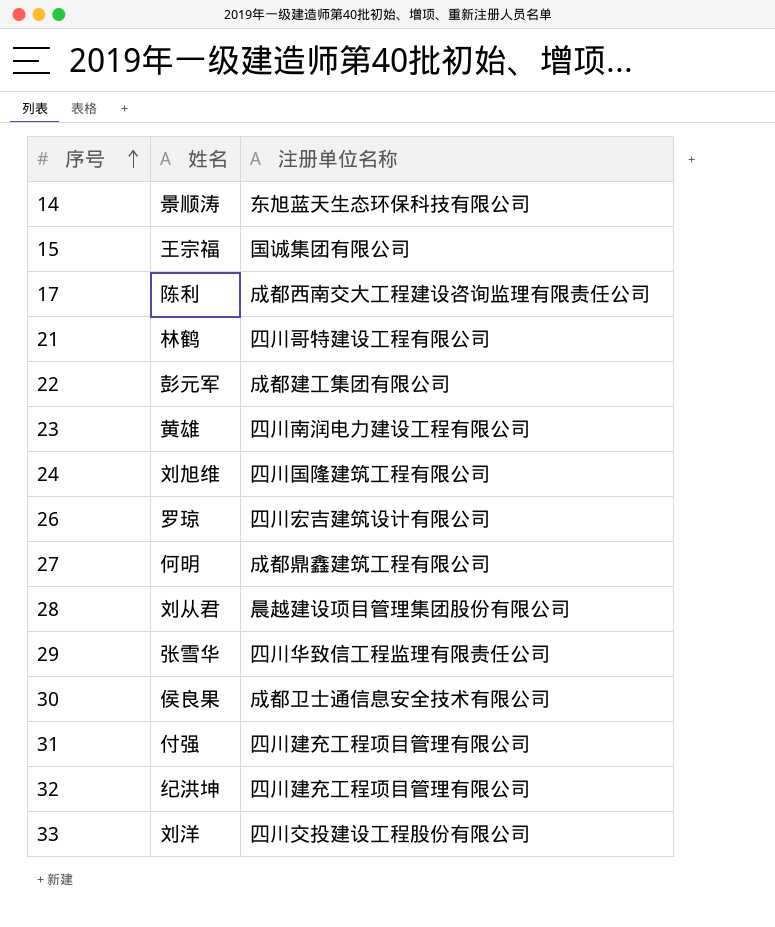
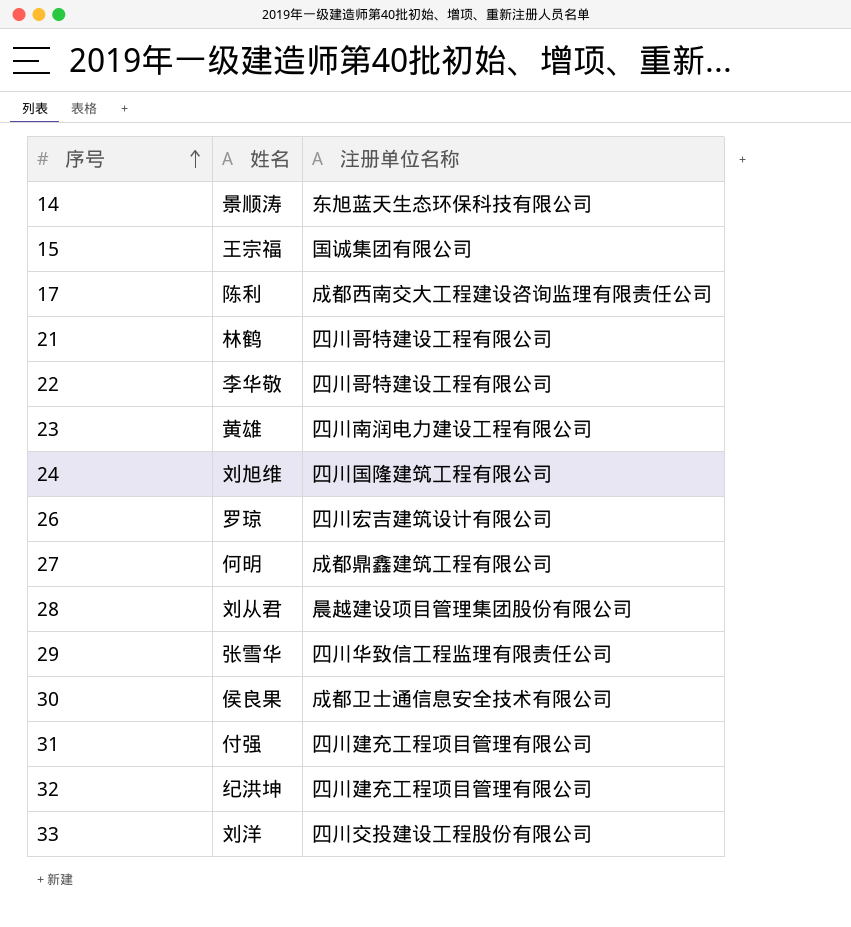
22 | 姓名: 彭元军 -> 李华敬
22 | 注册单位名称: 成都建工集团有限公司 -> 四川哥特建设工程有限公司

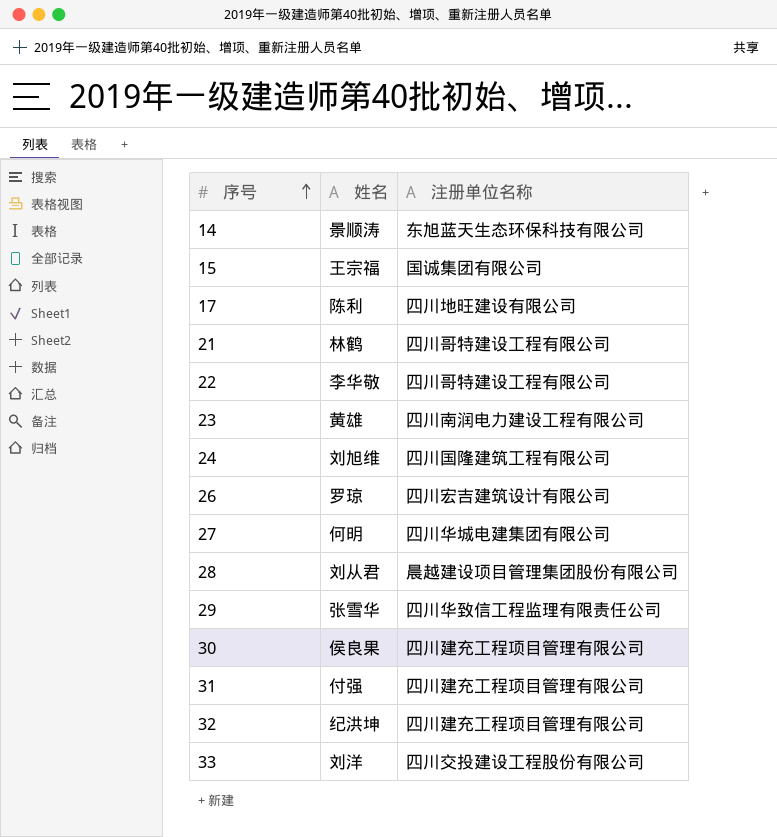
17 | 注册单位名称: 成都西南交大工程建设咨询监理有限责任公司 -> 四川地旺建设有限公司
27 | 注册单位名称: 成都鼎鑫建筑工程有限公司 -> 四川华城电建集团有限公司
30 | 注册单位名称: 成都卫士通信息安全技术有限公司 -> 四川建充工程项目管理有限公司

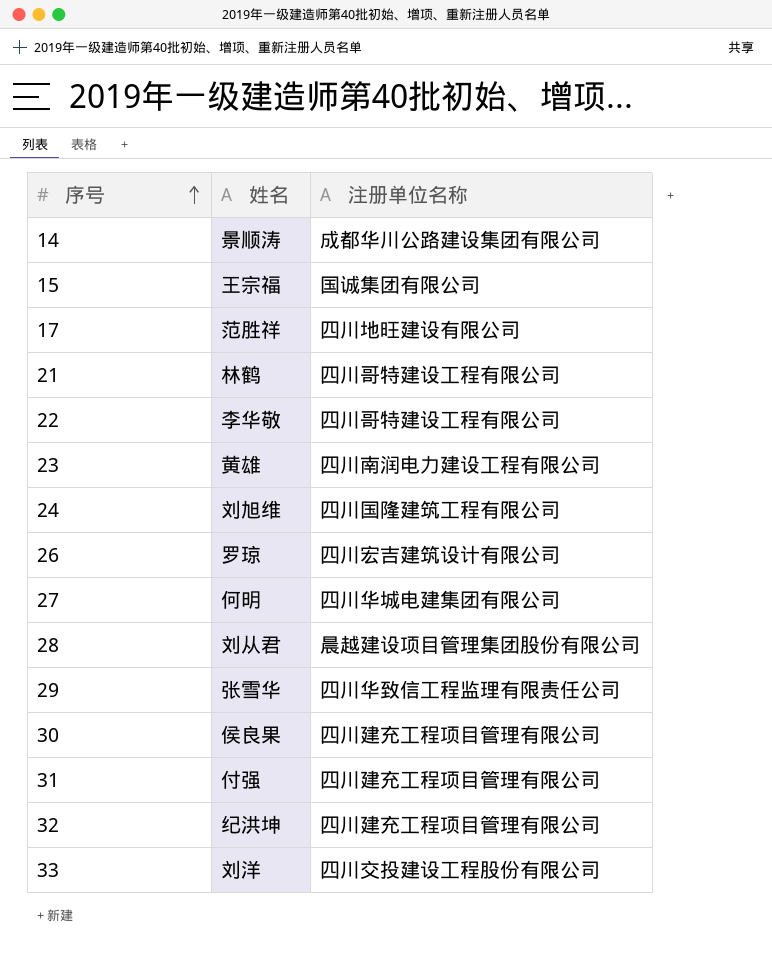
14 | 注册单位名称: 东旭蓝天生态环保科技有限公司 -> 成都华川公路建设集团有限公司
17 | 姓名: 陈利 -> 范胜祥

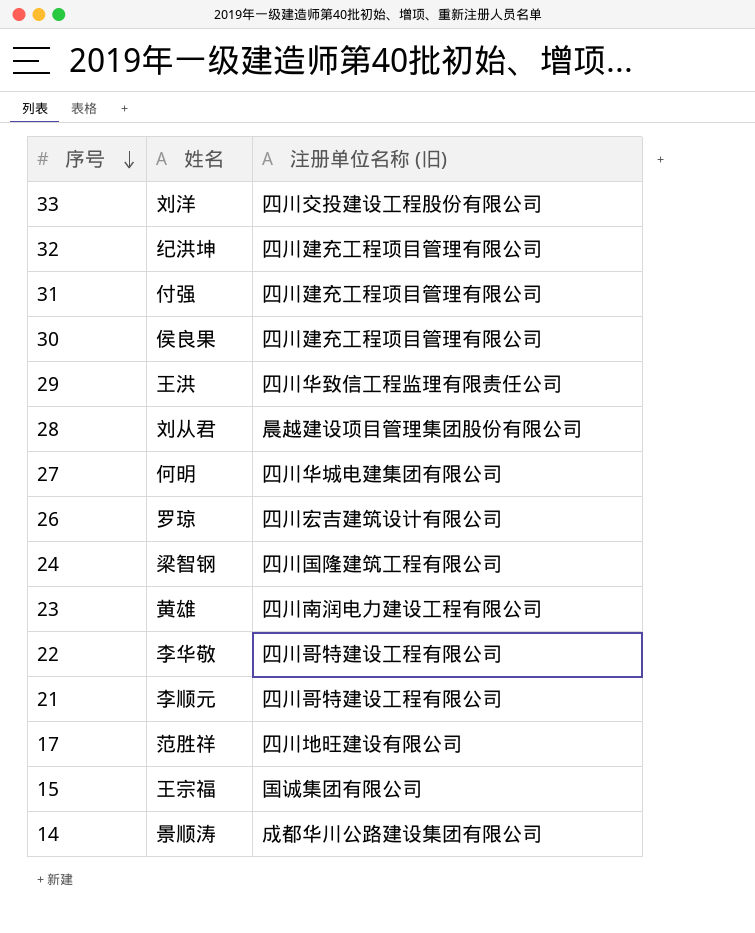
row order: 序号 ascending -> 序号 descending
column name: 注册单位名称 -> 注册单位名称 (旧)
29 | 姓名: 张雪华 -> 王洪
24 | 姓名: 刘旭维 -> 梁智钢
21 | 姓名: 林鹤 -> 李顺元

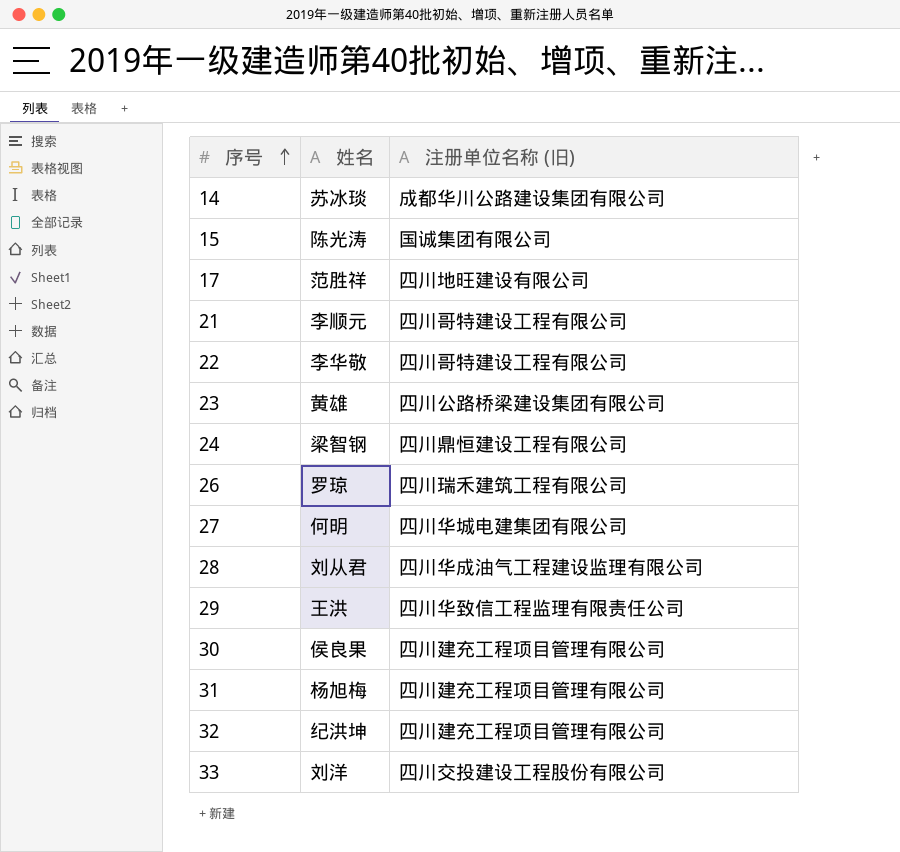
row order: 序号 descending -> 序号 ascending
14 | 姓名: 景顺涛 -> 苏冰琰
15 | 姓名: 王宗福 -> 陈光涛
23 | 注册单位名称 (旧): 四川南润电力建设工程有限公司 -> 四川公路桥梁建设集团有限公司
24 | 注册单位名称 (旧): 四川国隆建筑工程有限公司 -> 四川鼎恒建设工程有限公司
26 | 注册单位名称 (旧): 四川宏吉建筑设计有限公司 -> 四川瑞禾建筑工程有限公司
28 | 注册单位名称 (旧): 晨越建设项目管理集团股份有限公司 -> 四川华成油气工程建设监理有限公司
31 | 姓名: 付强 -> 杨旭梅

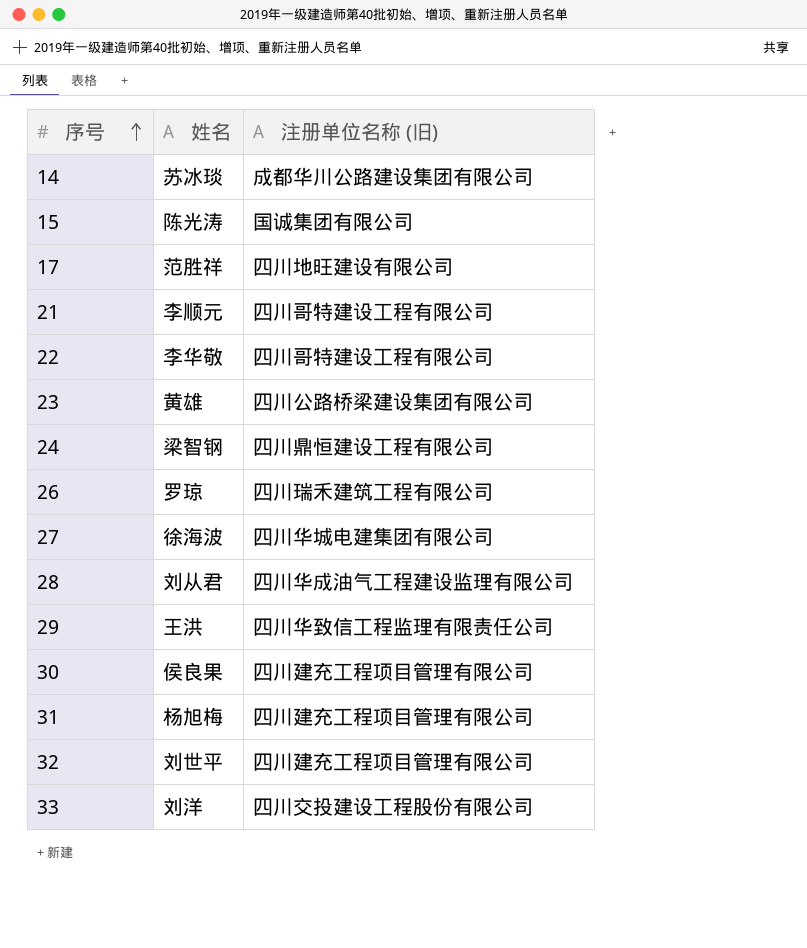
27 | 姓名: 何明 -> 徐海波
32 | 姓名: 纪洪坤 -> 刘世平

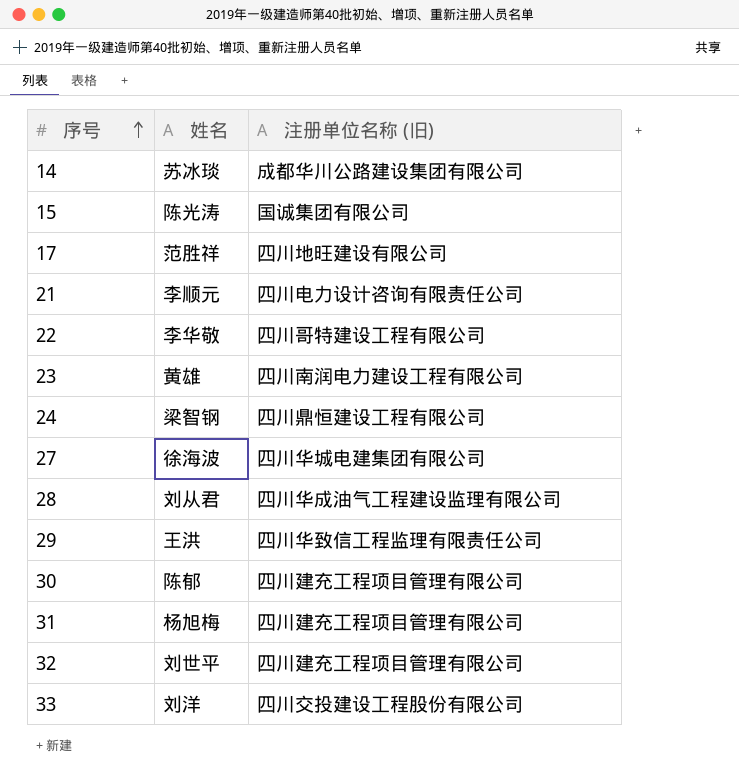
row 26: 罗琼 | 四川瑞禾建筑工程有限公司 -> none
21 | 注册单位名称 (旧): 四川哥特建设工程有限公司 -> 四川电力设计咨询有限责任公司
23 | 注册单位名称 (旧): 四川公路桥梁建设集团有限公司 -> 四川南润电力建设工程有限公司
30 | 姓名: 侯良果 -> 陈郁

